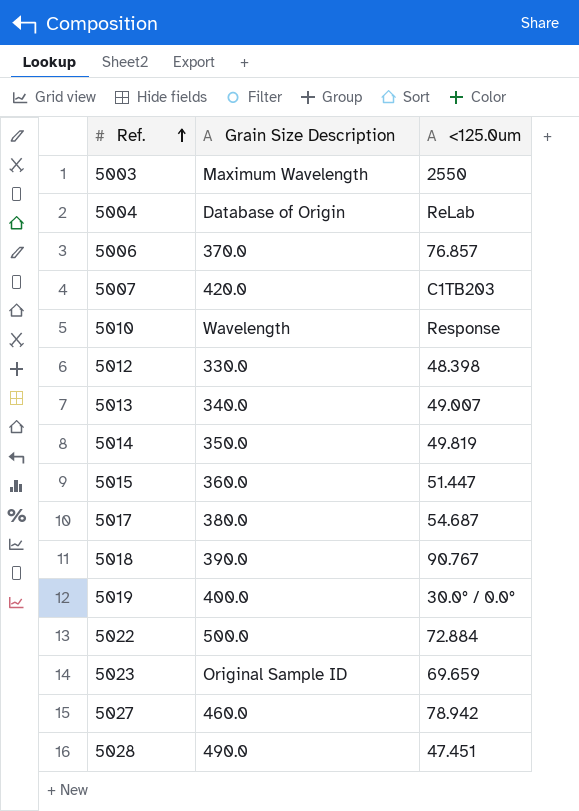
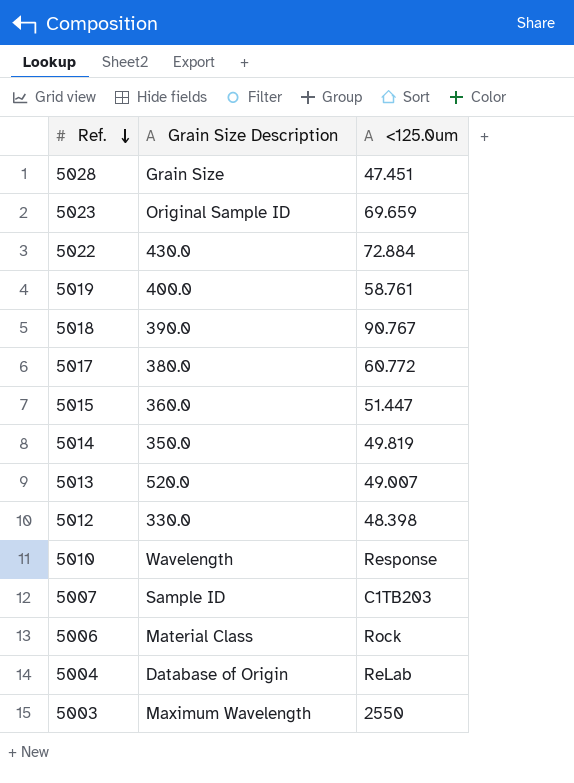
row order: Ref. ascending -> Ref. descending
row 5027: 460.0 | 78.942 -> none
5028 | Grain Size Description: 490.0 -> Grain Size
5022 | Grain Size Description: 500.0 -> 430.0
5019 | <125.0um: 30.0° / 0.0° -> 58.761
5017 | <125.0um: 54.687 -> 60.772
5013 | Grain Size Description: 340.0 -> 520.0
5007 | Grain Size Description: 420.0 -> Sample ID
5006 | Grain Size Description: 370.0 -> Material Class
5006 | <125.0um: 76.857 -> Rock

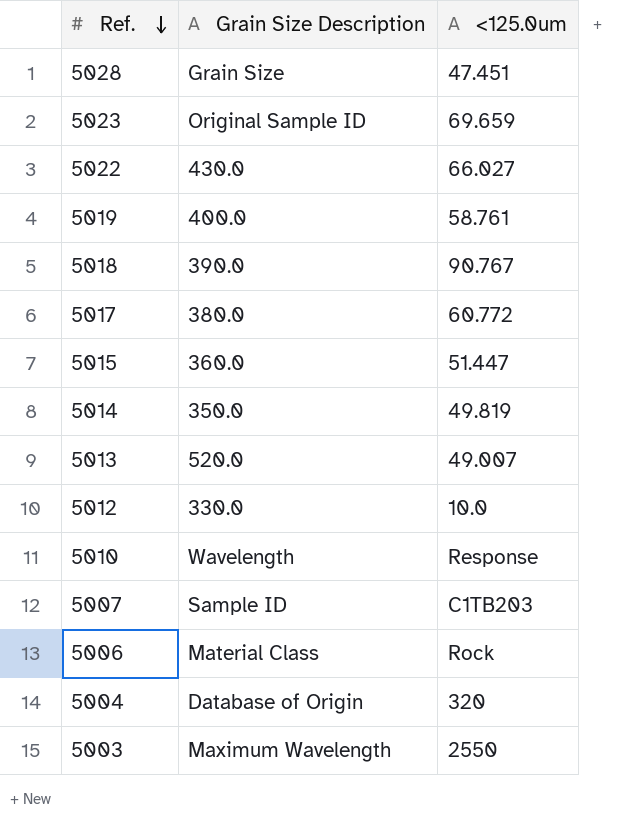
5022 | <125.0um: 72.884 -> 66.027
5012 | <125.0um: 48.398 -> 10.0
5004 | <125.0um: ReLab -> 320

